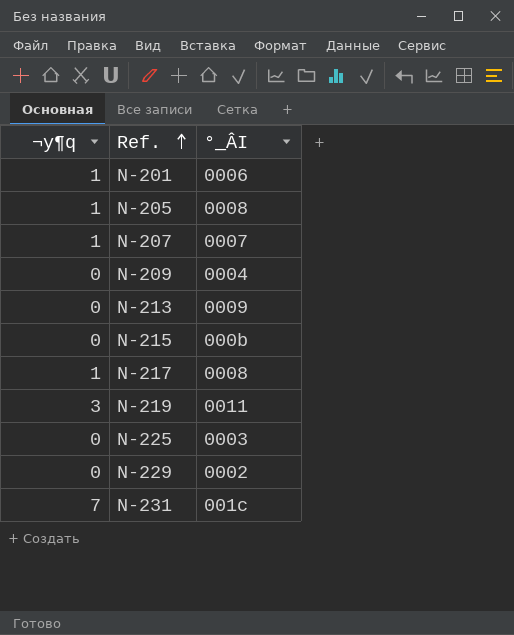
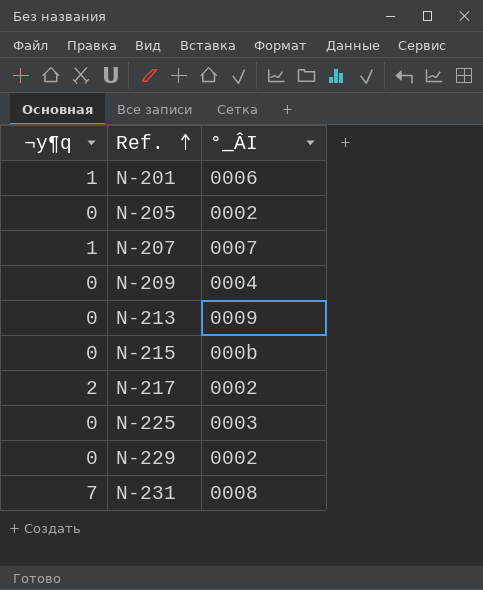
row N-219: 3 | 0011 -> none
N-205 | ¬y¶q: 1 -> 0
N-205 | °_ÂI: 0008 -> 0002
N-217 | ¬y¶q: 1 -> 2
N-217 | °_ÂI: 0008 -> 0002
N-231 | °_ÂI: 001c -> 0008

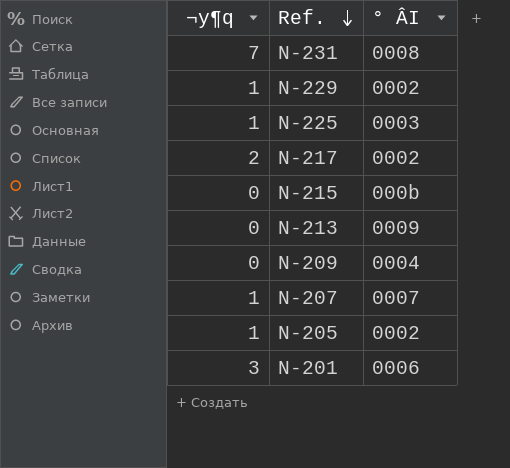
row order: Ref. ascending -> Ref. descending
column name: °_ÂI -> ° ÂI
N-229 | ¬y¶q: 0 -> 1
N-225 | ¬y¶q: 0 -> 1
N-205 | ¬y¶q: 0 -> 1
N-201 | ¬y¶q: 1 -> 3

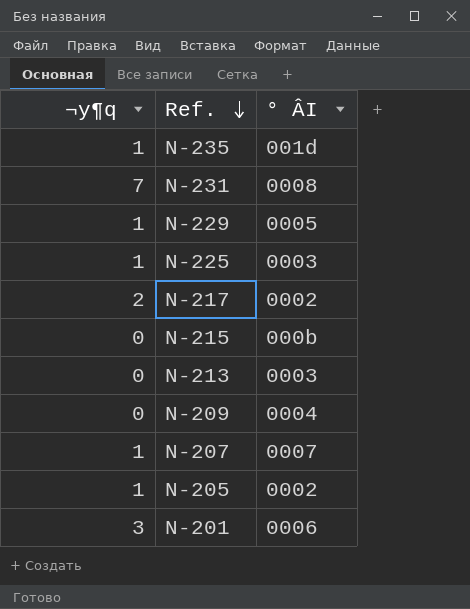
row N-235: none -> 1 | 001d
N-229 | ° ÂI: 0002 -> 0005
N-213 | ° ÂI: 0009 -> 0003

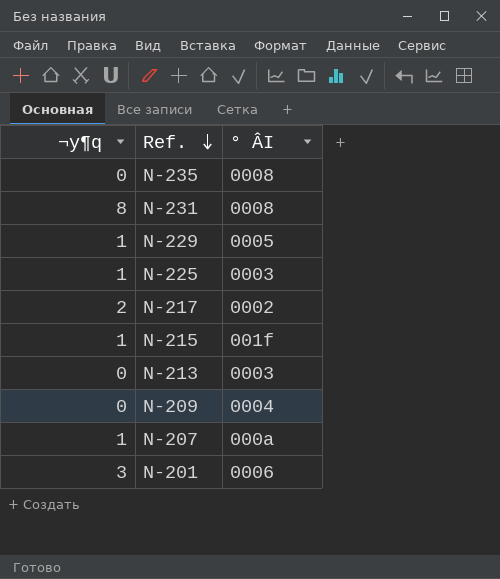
row N-205: 1 | 0002 -> none
N-235 | ¬y¶q: 1 -> 0
N-235 | ° ÂI: 001d -> 0008
N-231 | ¬y¶q: 7 -> 8
N-215 | ¬y¶q: 0 -> 1
N-215 | ° ÂI: 000b -> 001f
N-207 | ° ÂI: 0007 -> 000a

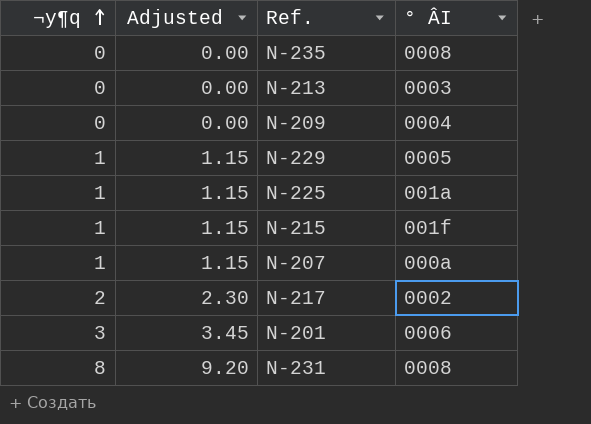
row order: Ref. descending -> ¬y¶q ascending
column Adjusted | formula: none -> [¬y¶q] * 1.15
N-225 | ° ÂI: 0003 -> 001a

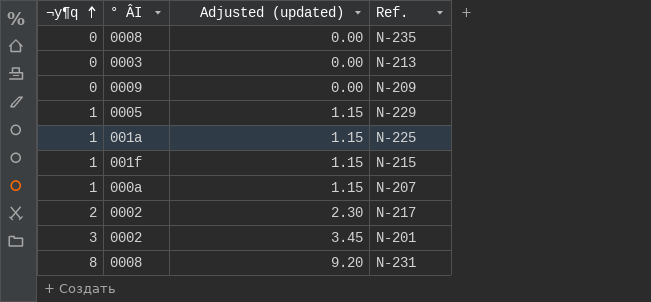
column ° ÂI | position: 4 -> 2
column name: Adjusted -> Adjusted (updated)
N-209 | ° ÂI: 0004 -> 0009
N-201 | ° ÂI: 0006 -> 0002

